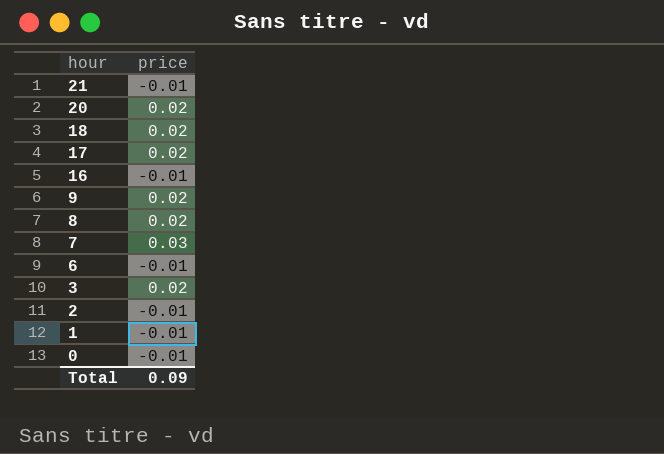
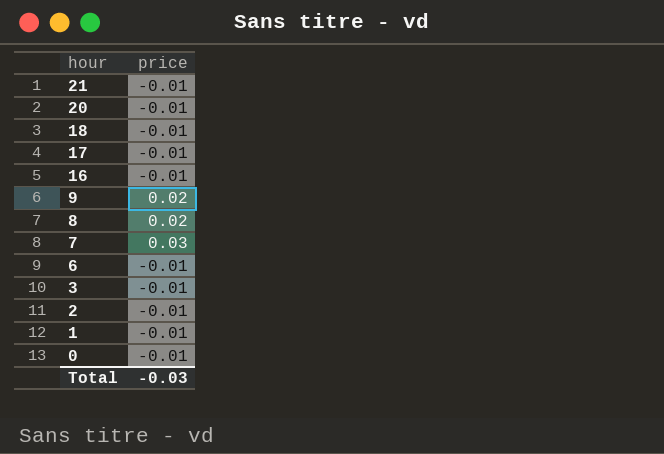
20 | price: 0.02 -> -0.01
18 | price: 0.02 -> -0.01
17 | price: 0.02 -> -0.01
3 | price: 0.02 -> -0.01
Total | price: 0.09 -> -0.03

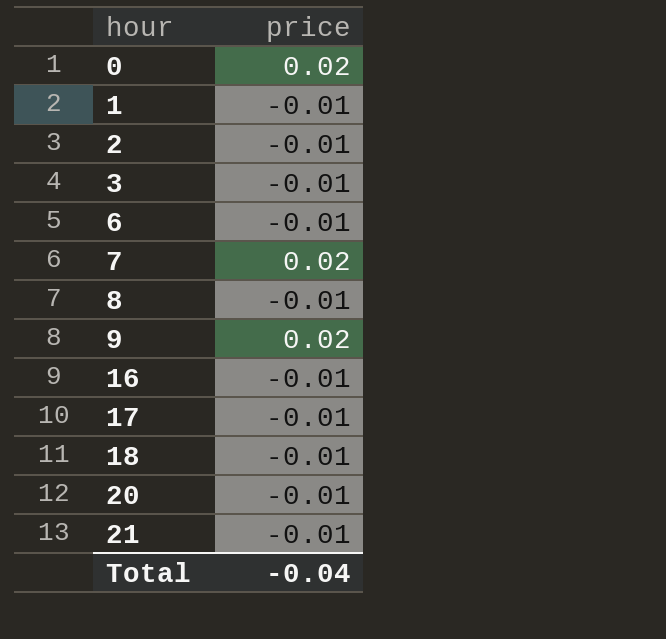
row order: hour descending -> hour ascending
0 | price: -0.01 -> 0.02
7 | price: 0.03 -> 0.02
8 | price: 0.02 -> -0.01
Total | price: -0.03 -> -0.04

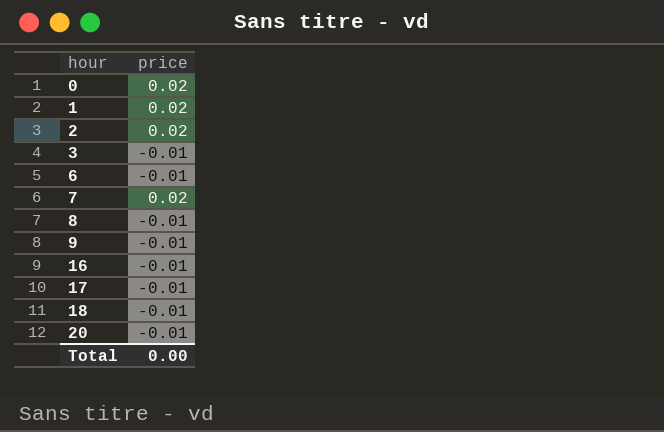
row 21: -0.01 -> none
1 | price: -0.01 -> 0.02
2 | price: -0.01 -> 0.02
9 | price: 0.02 -> -0.01
Total | price: -0.04 -> 0.00

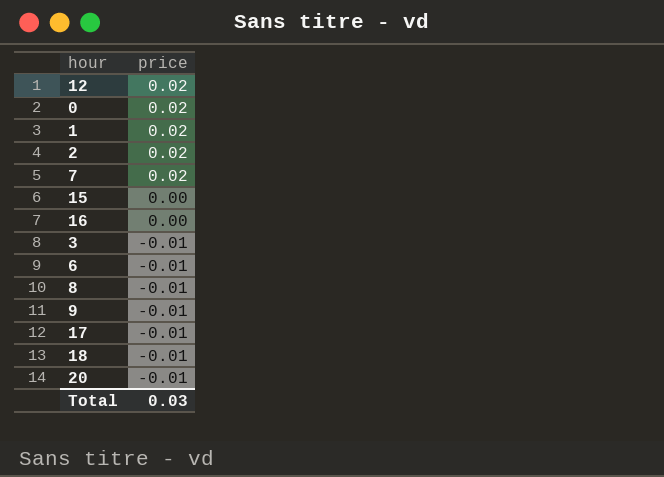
row order: hour ascending -> price descending
row 12: none -> 0.02
row 15: none -> 0.00
16 | price: -0.01 -> 0.00
Total | price: 0.00 -> 0.03

